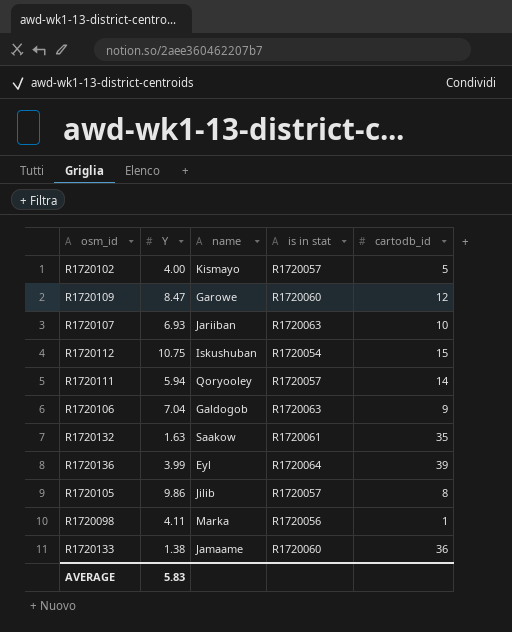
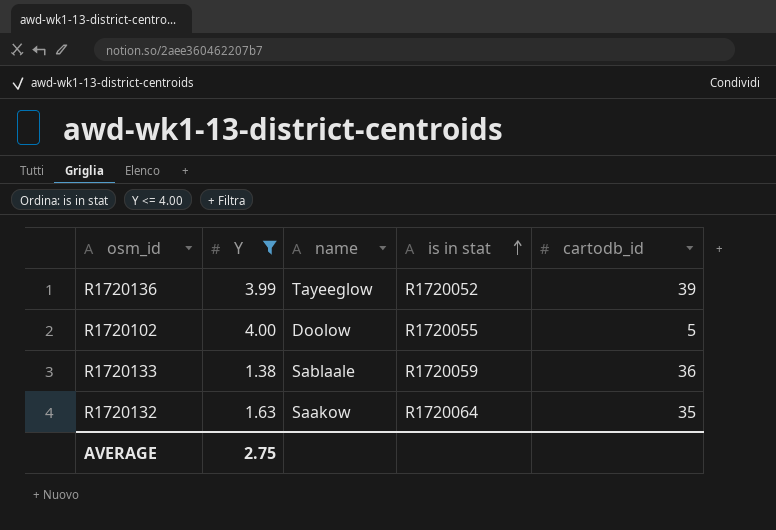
filter: none -> Y <= 4.00
row order: none -> is in stat ascending
R1720136 | name: Eyl -> Tayeeglow
R1720136 | is in stat: R1720064 -> R1720052
R1720102 | name: Kismayo -> Doolow
R1720102 | is in stat: R1720057 -> R1720055
R1720133 | name: Jamaame -> Sablaale
R1720133 | is in stat: R1720060 -> R1720059
R1720132 | is in stat: R1720061 -> R1720064
AVERAGE | Y: 5.83 -> 2.75

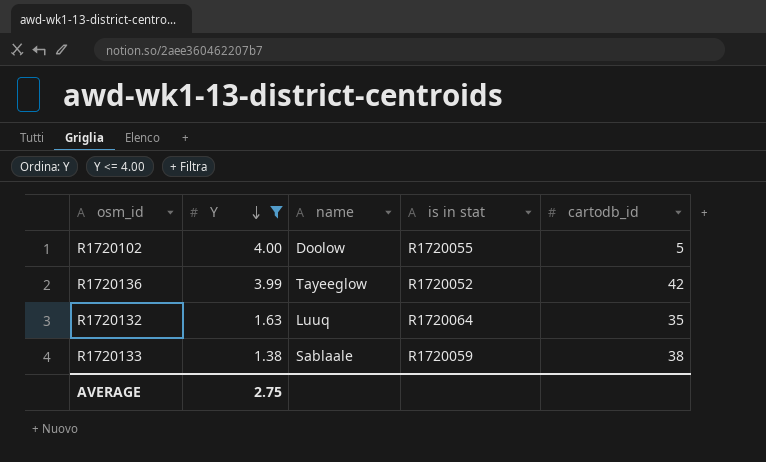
row order: is in stat ascending -> Y descending
R1720136 | cartodb_id: 39 -> 42
R1720132 | name: Saakow -> Luuq
R1720133 | cartodb_id: 36 -> 38

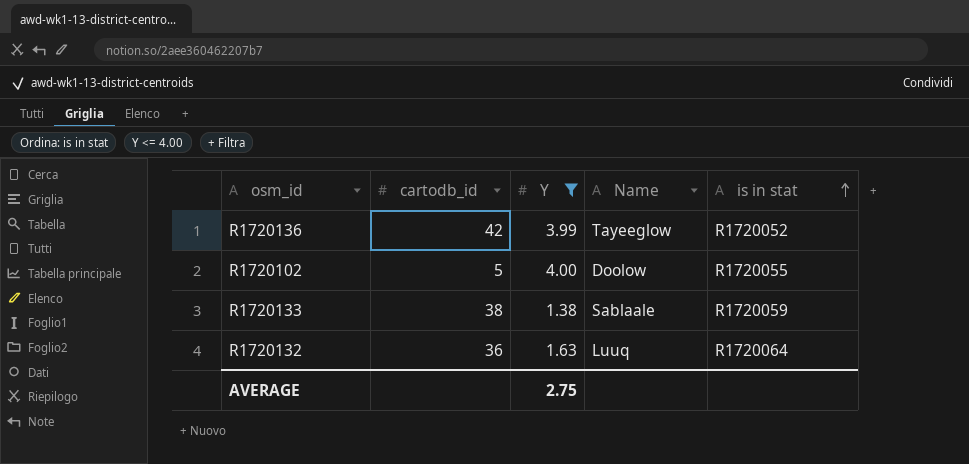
row order: Y descending -> is in stat ascending
column cartodb_id | position: 5 -> 2
column name: name -> Name
R1720132 | cartodb_id: 35 -> 36

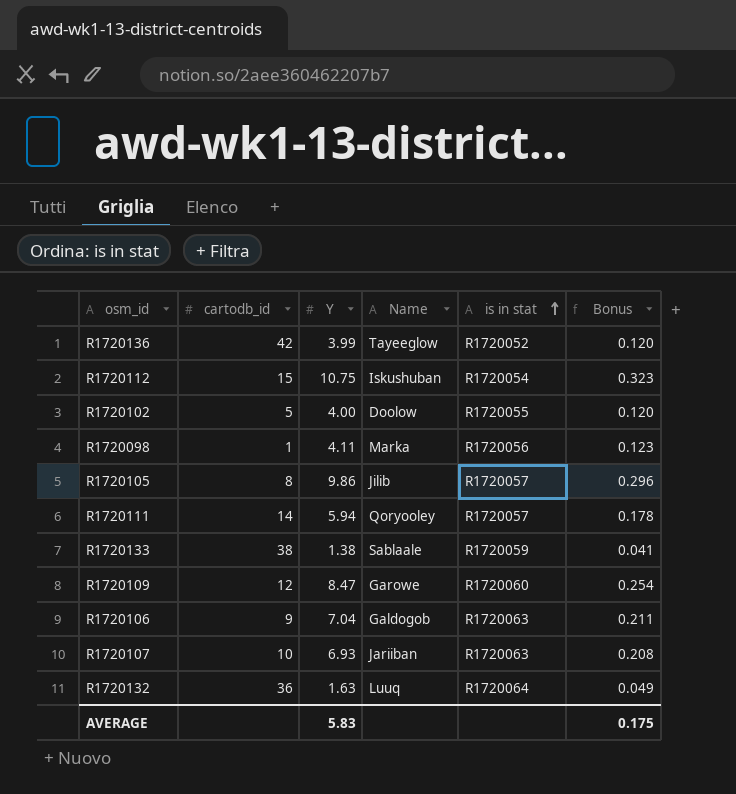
filter: Y <= 4.00 -> none
column Bonus | formula: none -> [Y] * 0.03
AVERAGE | Y: 2.75 -> 5.83

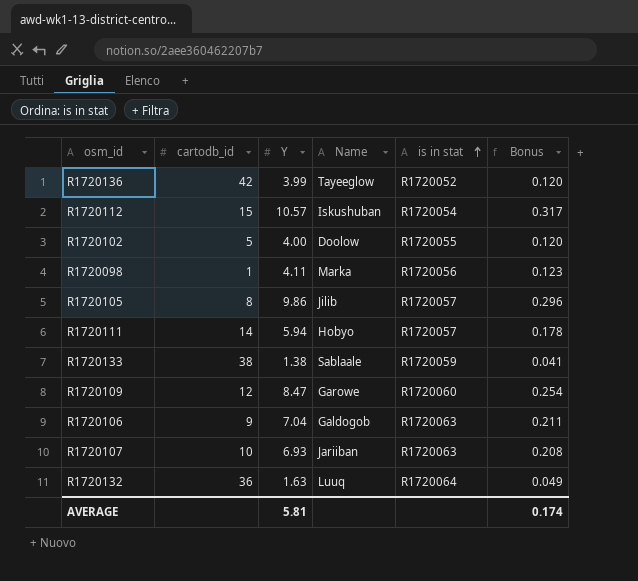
R1720112 | Y: 10.75 -> 10.57
R1720112 | Bonus: 0.323 -> 0.317
R1720111 | Name: Qoryooley -> Hobyo
AVERAGE | Y: 5.83 -> 5.81
AVERAGE | Bonus: 0.175 -> 0.174

